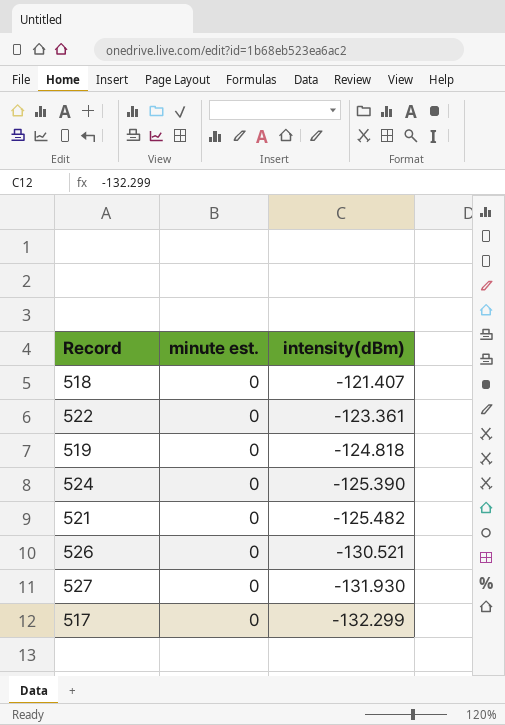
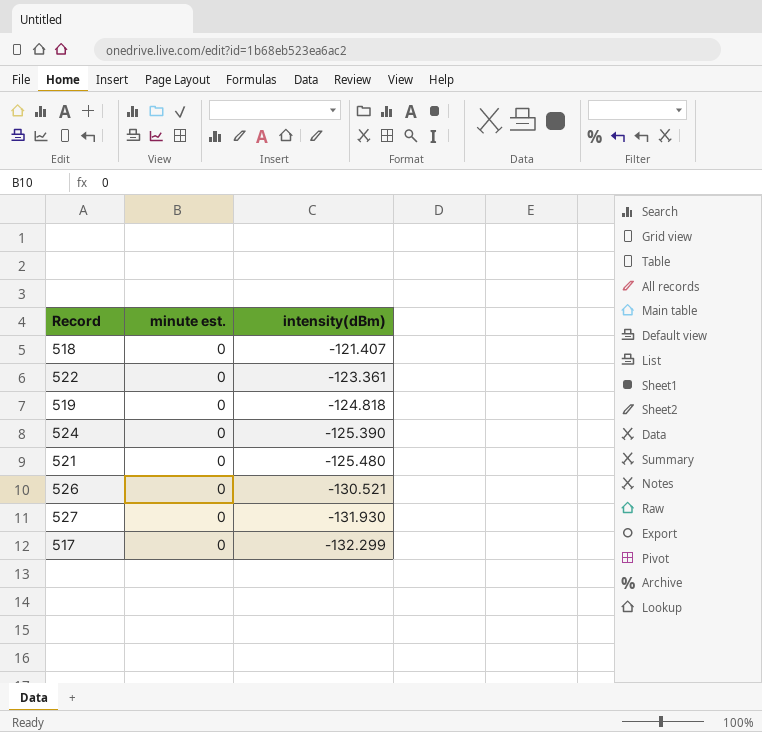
521 | intensity(dBm): -125.482 -> -125.480

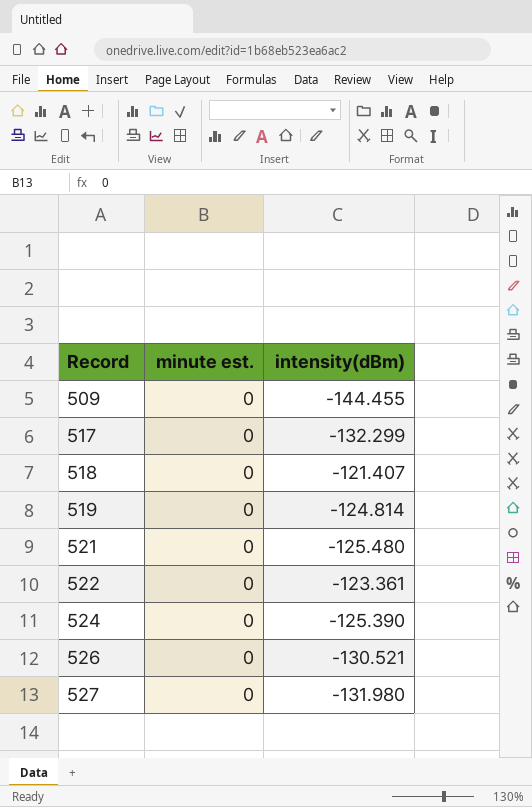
row order: intensity(dBm) descending -> Record ascending
row 509: none -> 0 | -144.455
519 | intensity(dBm): -124.818 -> -124.814
527 | intensity(dBm): -131.930 -> -131.980

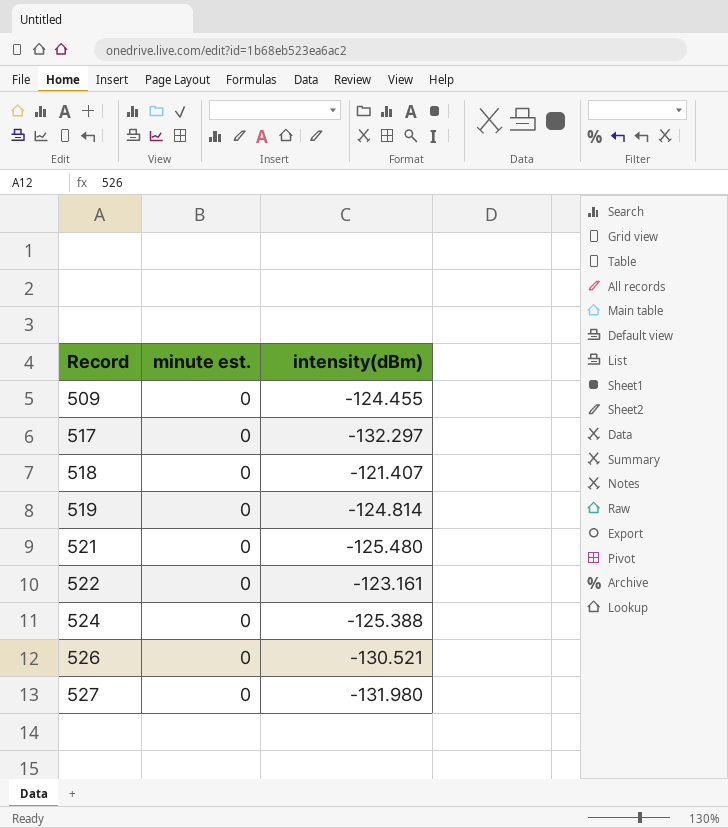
509 | intensity(dBm): -144.455 -> -124.455
517 | intensity(dBm): -132.299 -> -132.297
522 | intensity(dBm): -123.361 -> -123.161
524 | intensity(dBm): -125.390 -> -125.388

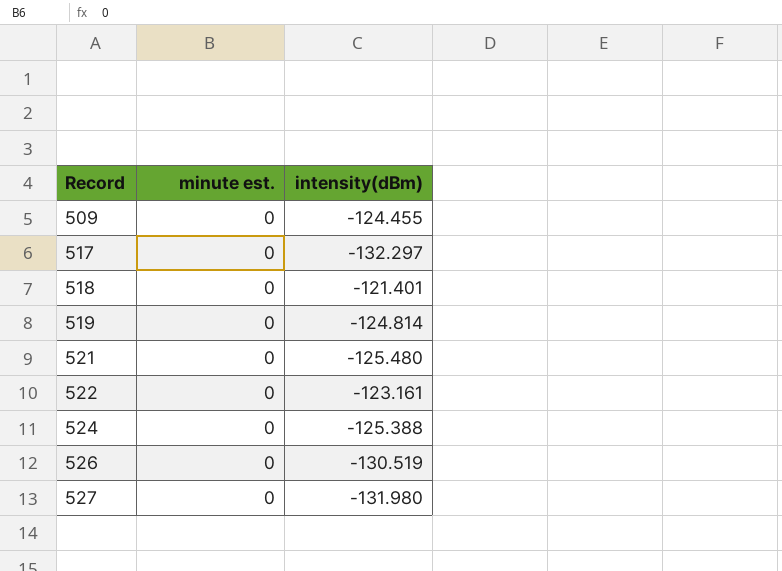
518 | intensity(dBm): -121.407 -> -121.401
526 | intensity(dBm): -130.521 -> -130.519

